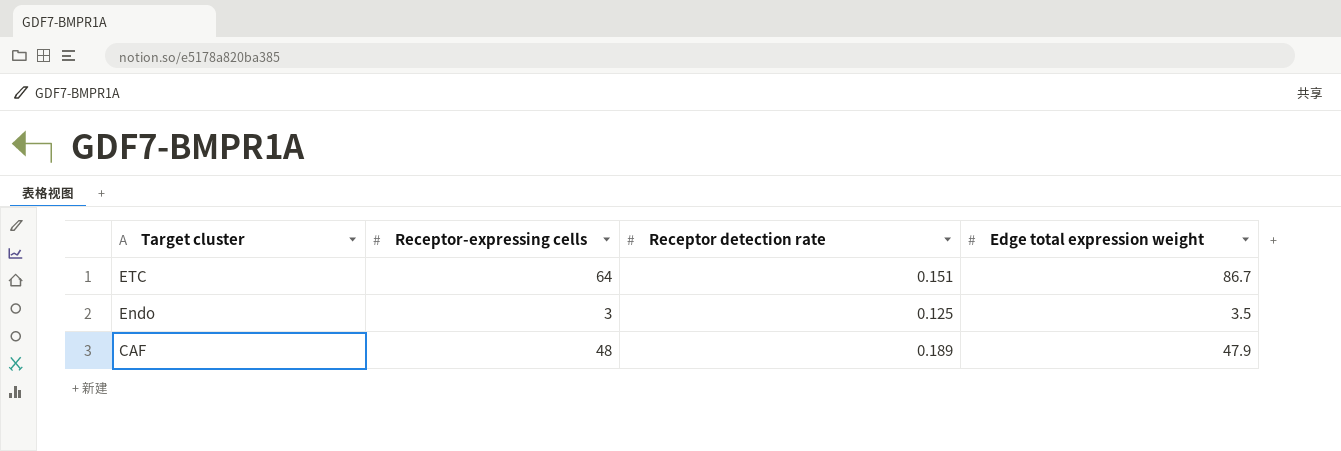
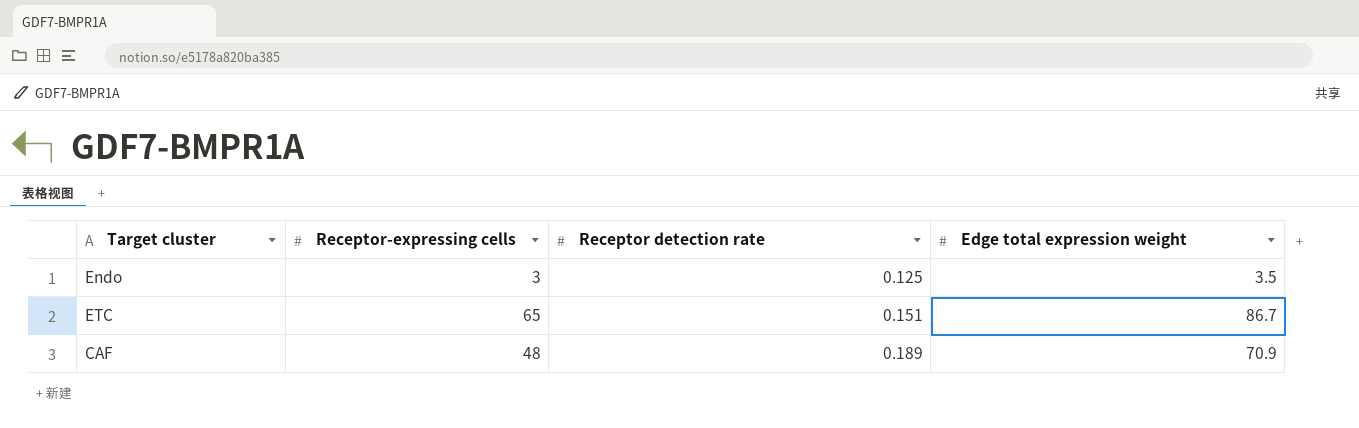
row order: Target cluster descending -> Receptor detection rate ascending
ETC | Receptor-expressing cells: 64 -> 65
CAF | Edge total expression weight: 47.9 -> 70.9

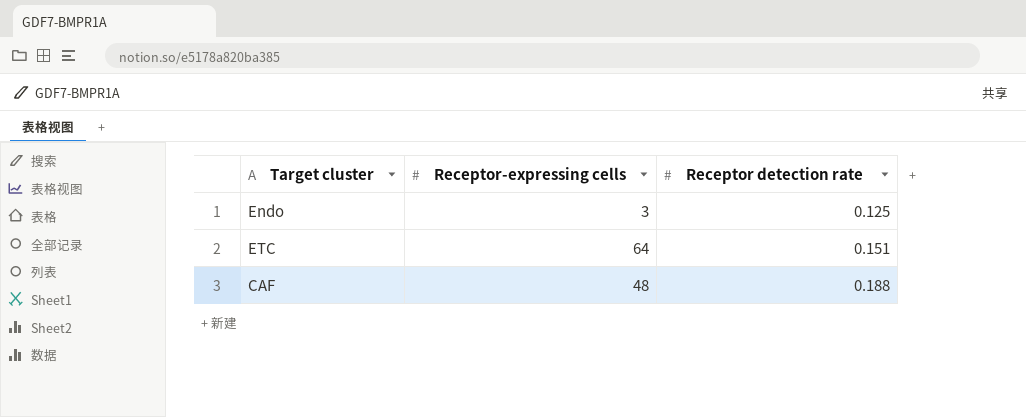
column Edge total expression weight | position: 4 -> none
ETC | Receptor-expressing cells: 65 -> 64
CAF | Receptor detection rate: 0.189 -> 0.188

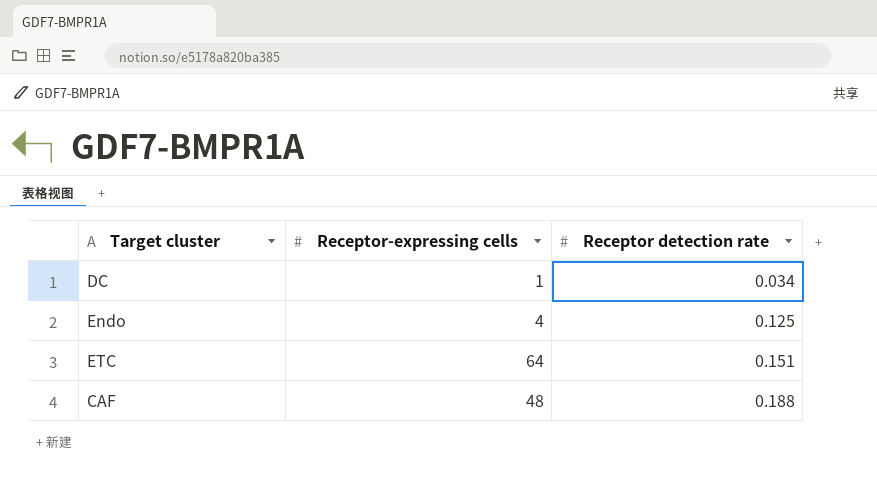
row DC: none -> 1 | 0.034
Endo | Receptor-expressing cells: 3 -> 4

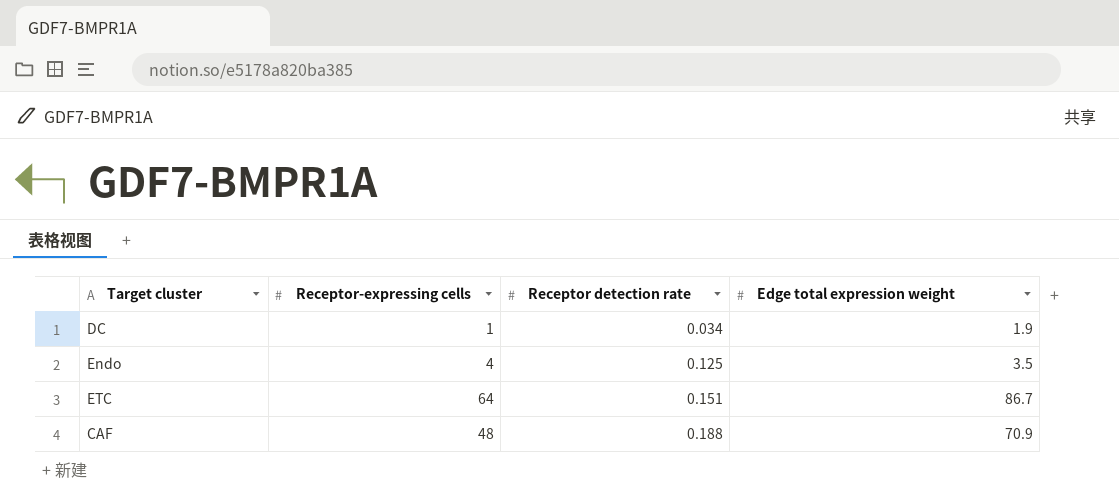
column Edge total expression weight | position: none -> 4

